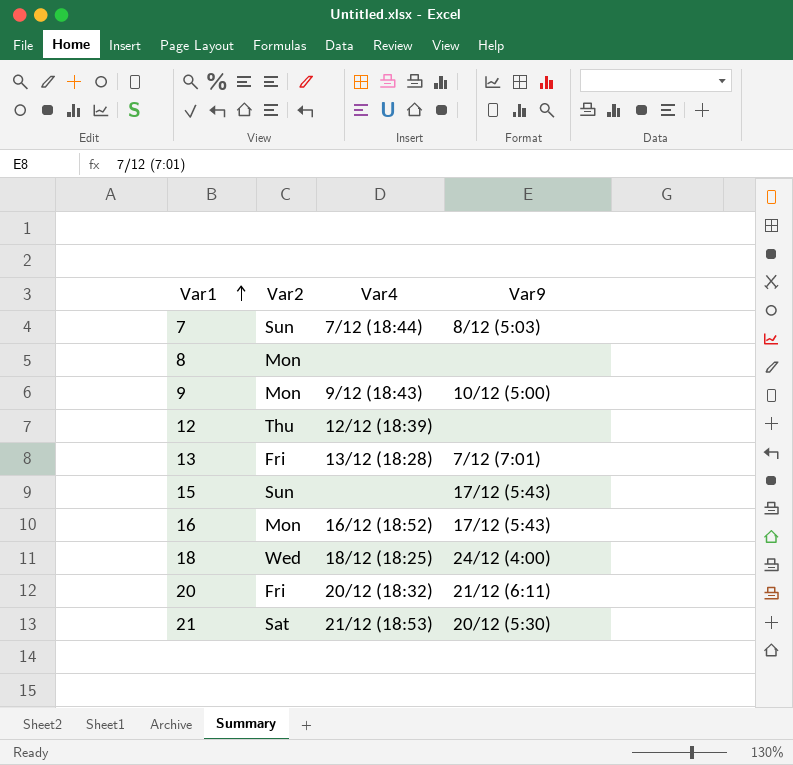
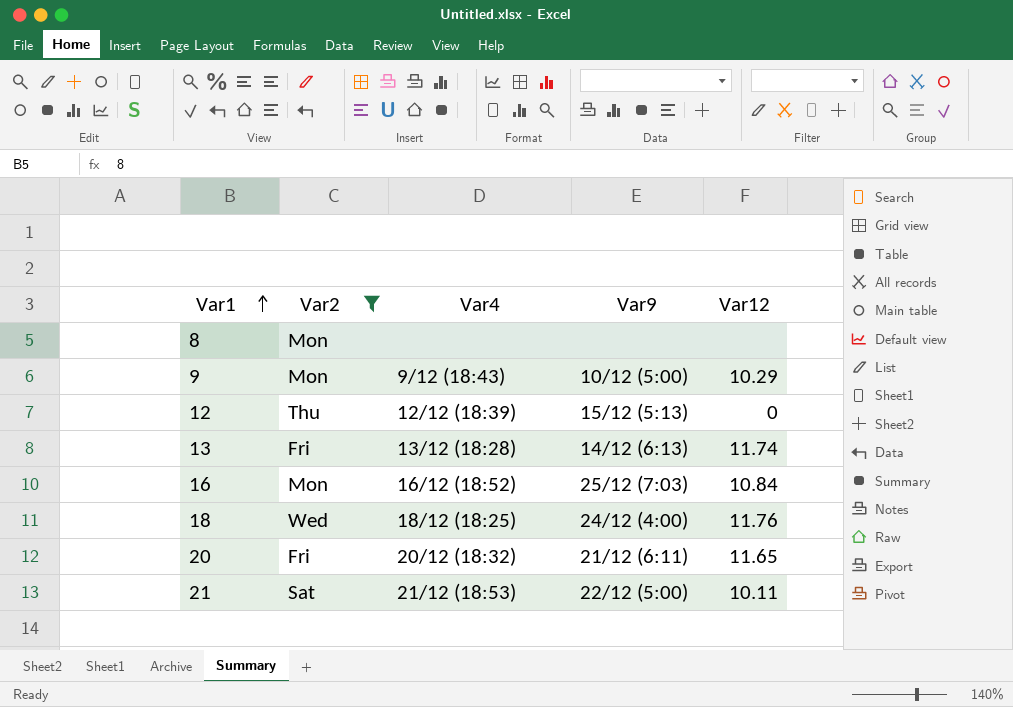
filter: none -> Var2 != Sun
column Var12 | position: none -> 5
12 | Var9: none -> 15/12 (5:13)
13 | Var9: 7/12 (7:01) -> 14/12 (6:13)
16 | Var9: 17/12 (5:43) -> 25/12 (7:03)
21 | Var9: 20/12 (5:30) -> 22/12 (5:00)

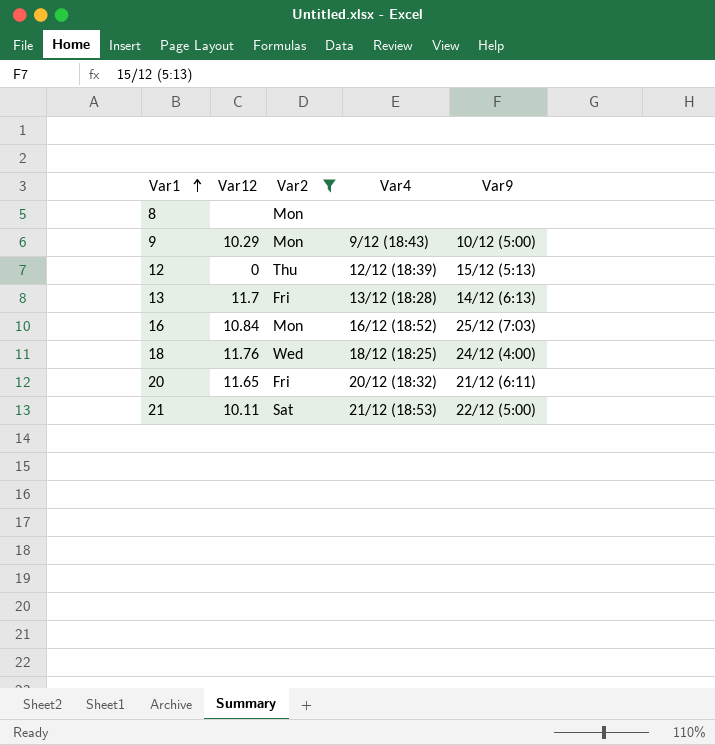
column Var12 | position: 5 -> 2
13 | Var12: 11.74 -> 11.7

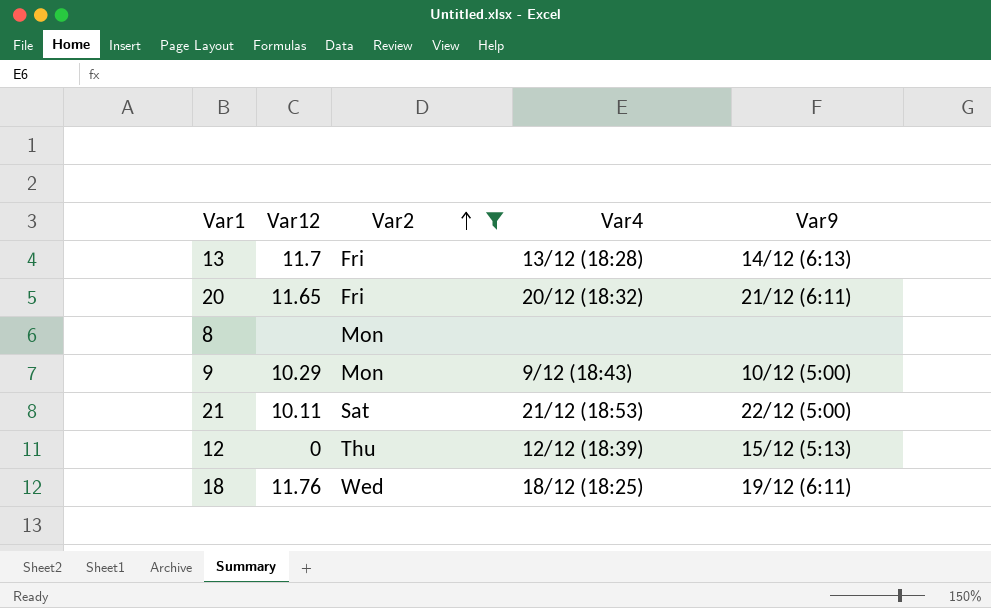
row order: Var1 ascending -> Var2 ascending
row 16: 10.84 | Mon | 16/12 (18:52) | 25/12 (7:03) -> none
18 | Var9: 24/12 (4:00) -> 19/12 (6:11)

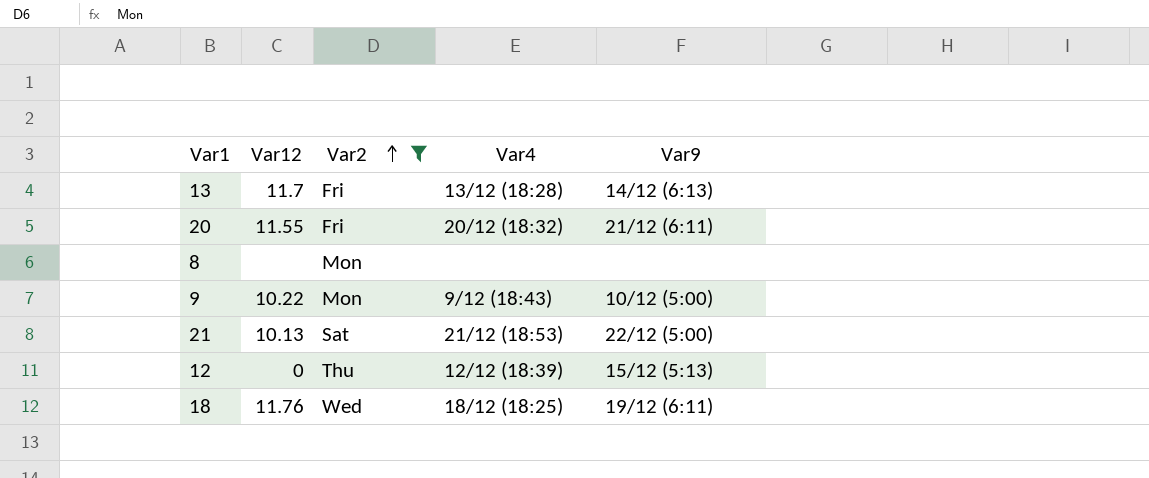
20 | Var12: 11.65 -> 11.55
9 | Var12: 10.29 -> 10.22
21 | Var12: 10.11 -> 10.13

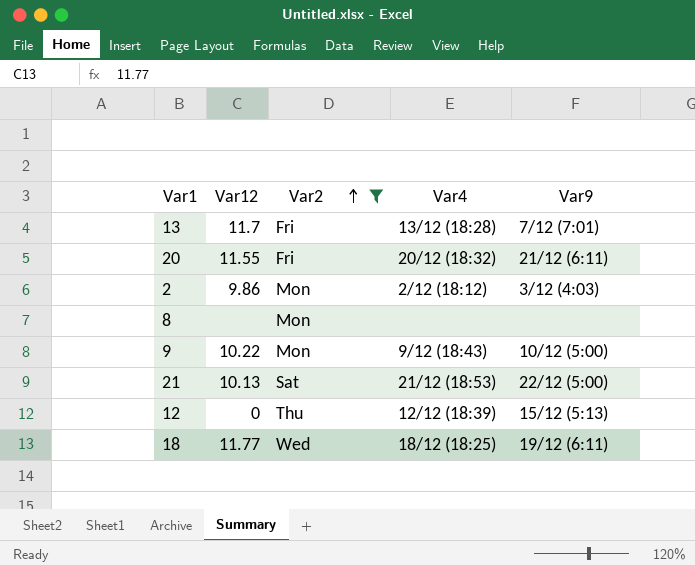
13 | Var9: 14/12 (6:13) -> 7/12 (7:01)
row 2: none -> 9.86 | Mon | 2/12 (18:12) | 3/12 (4:03)
18 | Var12: 11.76 -> 11.77

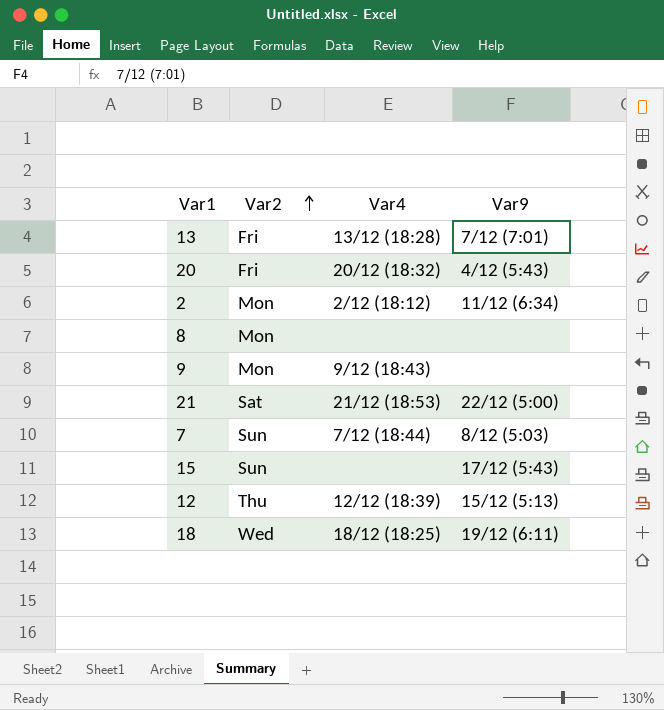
filter: Var2 != Sun -> none
column Var12 | position: 2 -> none
20 | Var9: 21/12 (6:11) -> 4/12 (5:43)
2 | Var9: 3/12 (4:03) -> 11/12 (6:34)
9 | Var9: 10/12 (5:00) -> none

